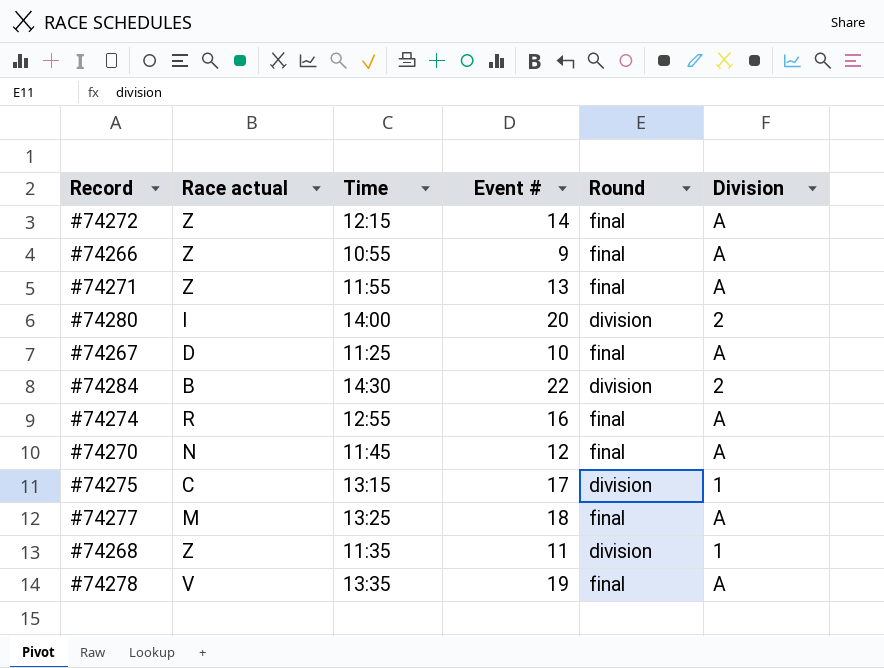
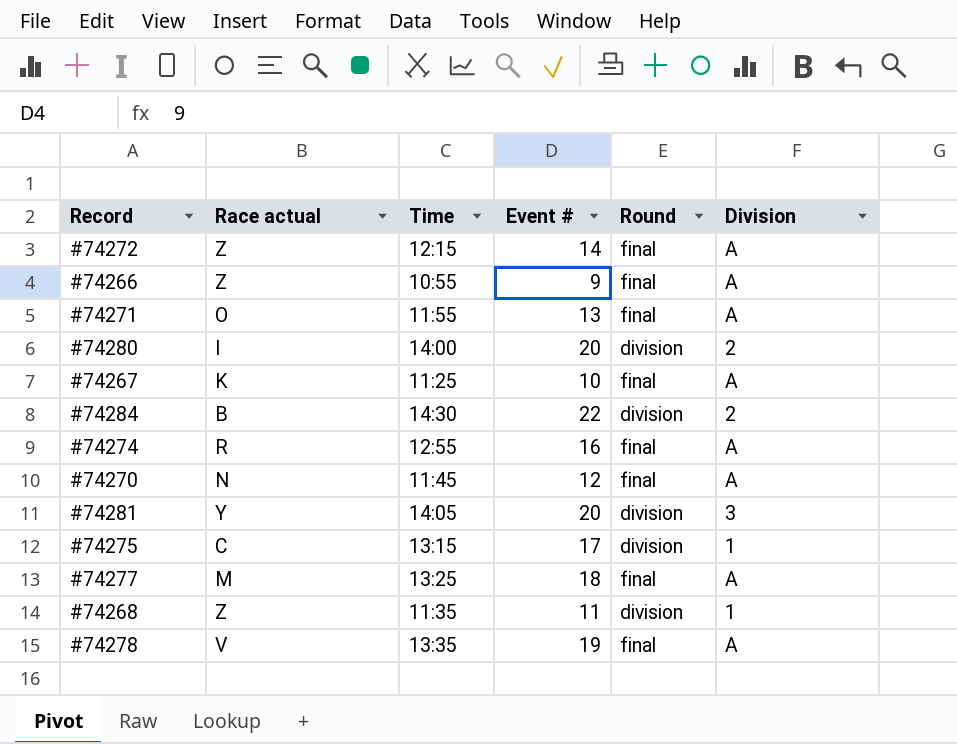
#74271 | Race actual: Z -> O
#74267 | Race actual: D -> K
row #74281: none -> Y | 14:05 | 20 | division | 3

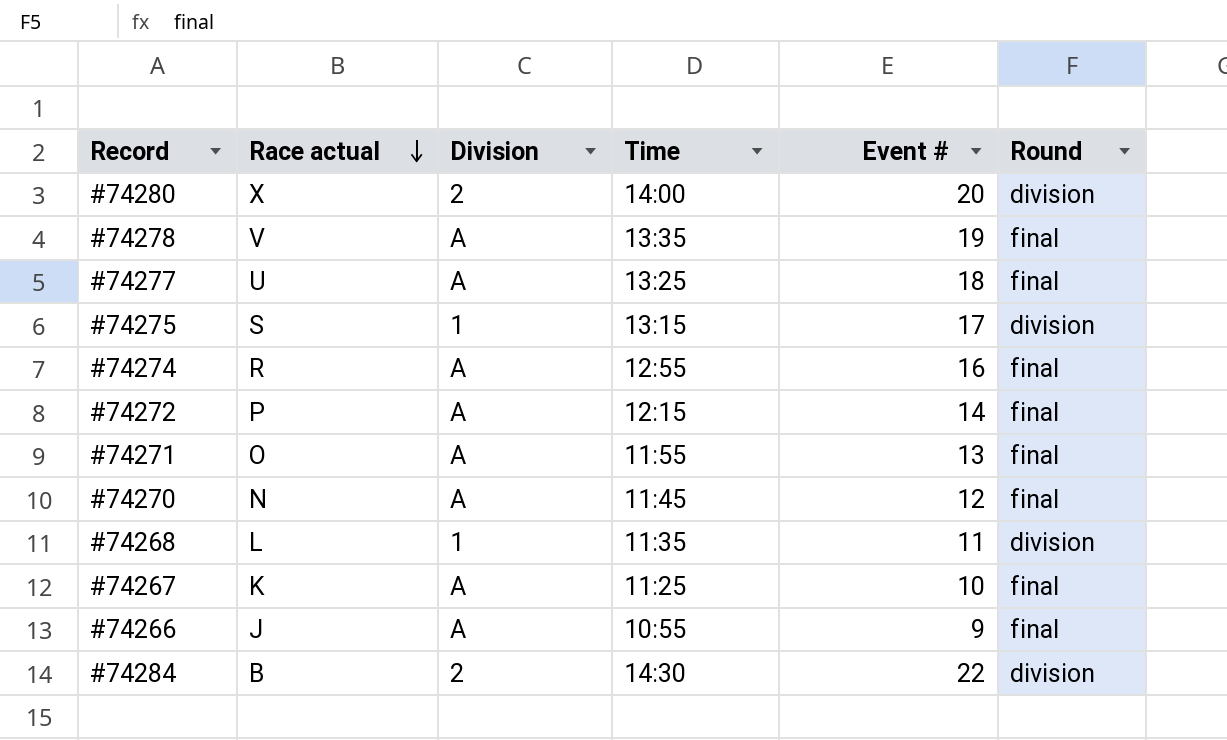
row order: none -> Race actual descending
column Division | position: 6 -> 3
row #74281: Y | 14:05 | 20 | division | 3 -> none
#74280 | Race actual: I -> X
#74277 | Race actual: M -> U
#74275 | Race actual: C -> S
#74272 | Race actual: Z -> P
#74268 | Race actual: Z -> L
#74266 | Race actual: Z -> J

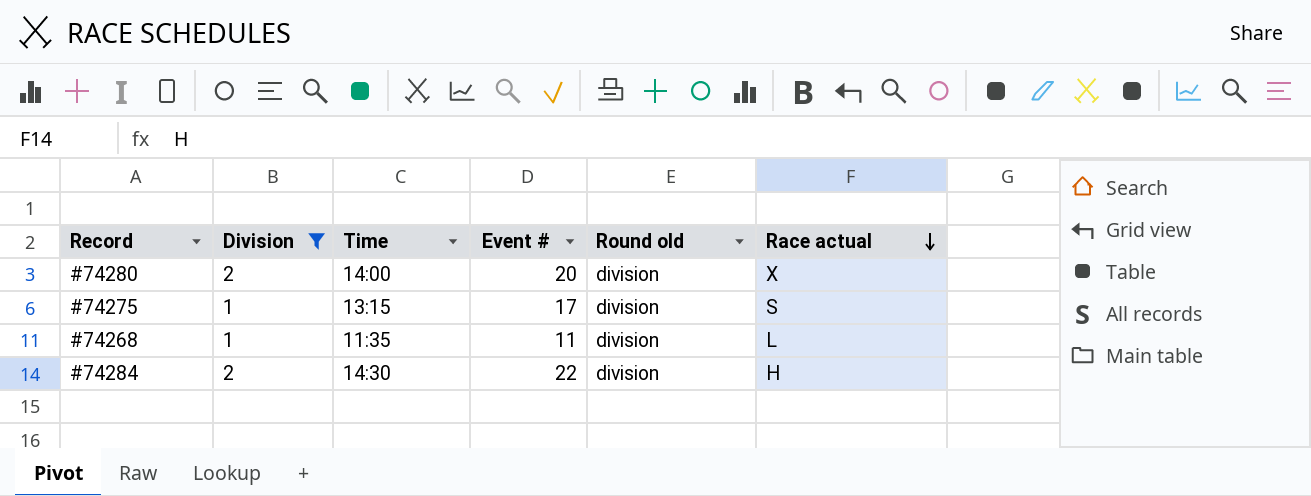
filter: none -> Division != A
column name: Round -> Round old
column Race actual | position: 2 -> 6
#74284 | Race actual: B -> H

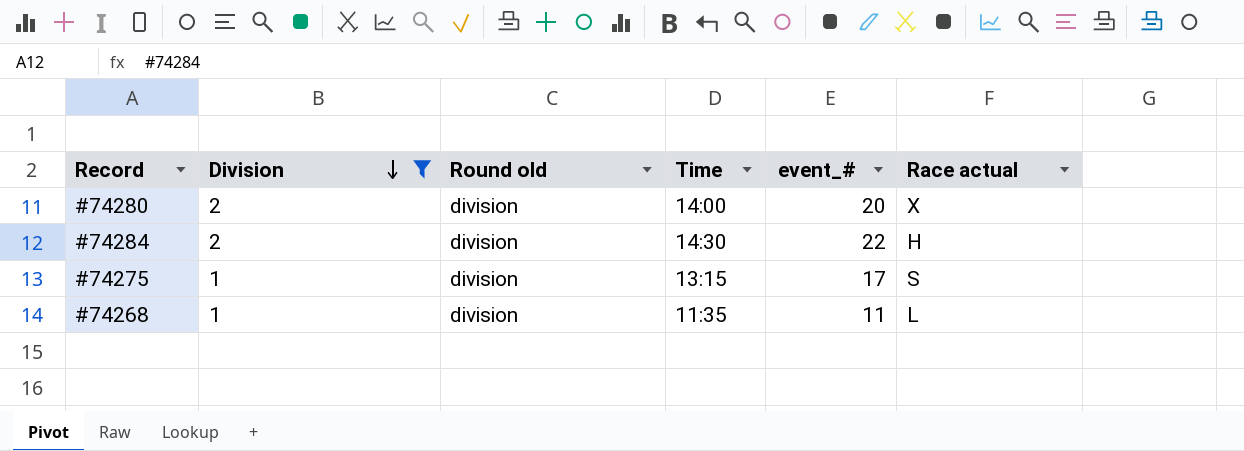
row order: Race actual descending -> Division descending
column Round old | position: 5 -> 3
column name: Event # -> event_#

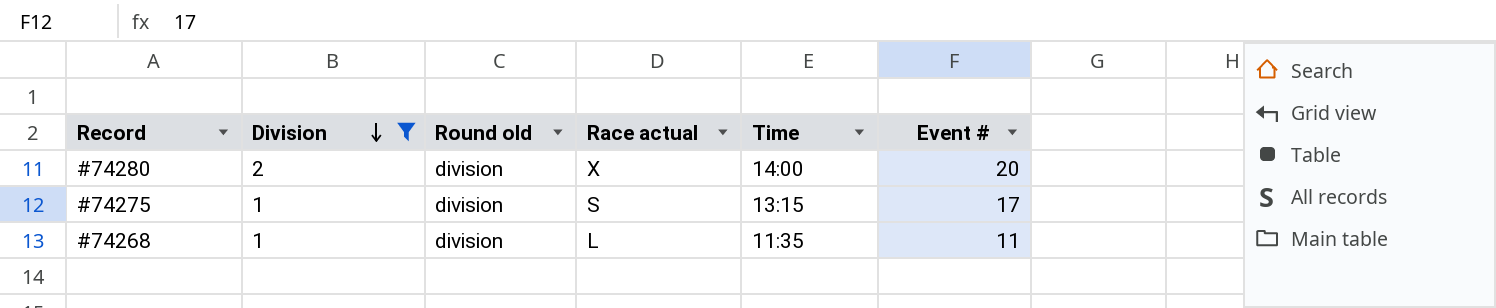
column Race actual | position: 6 -> 4
column name: event_# -> Event #
row #74284: 2 | division | 14:30 | 22 | H -> none

